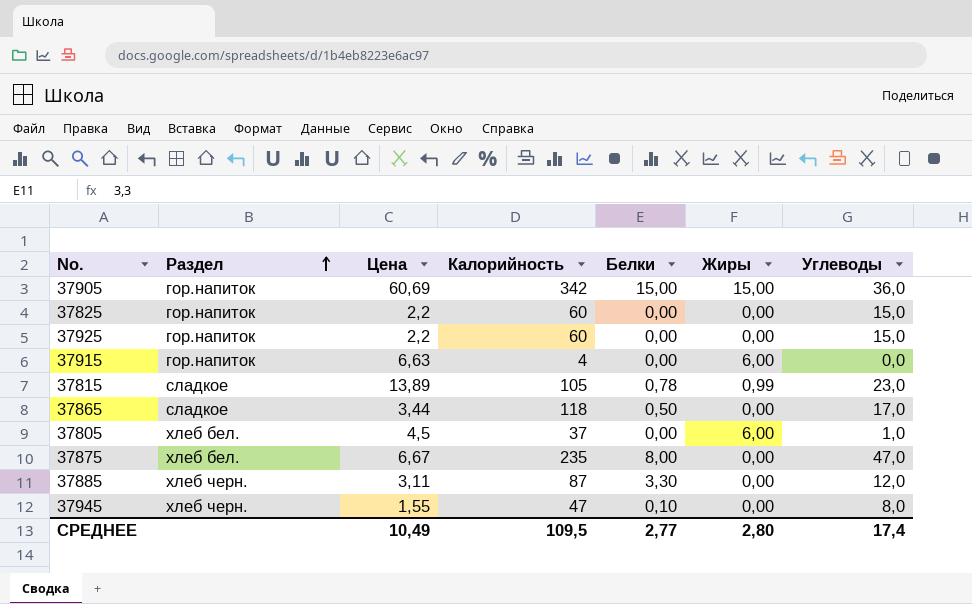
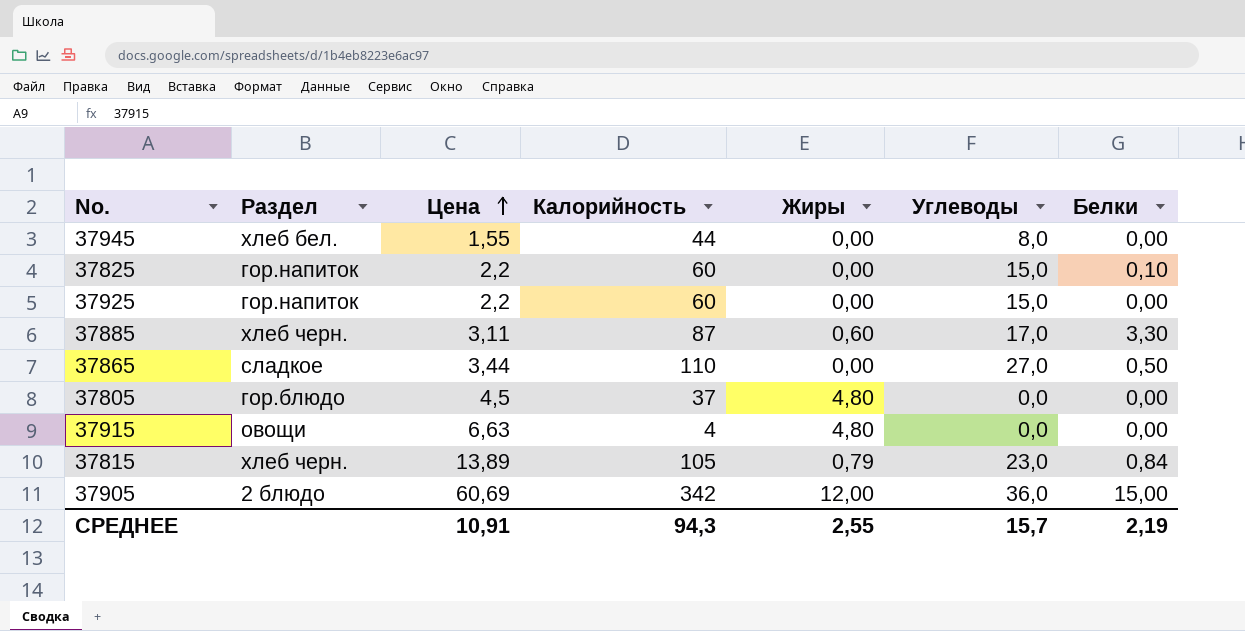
row order: Раздел ascending -> Цена ascending
column Белки | position: 5 -> 7
row 37875: хлеб бел. | 6,67 | 235 | 8,00 | 0,00 | 47,0 -> none
37945 | Раздел: хлеб черн. -> хлеб бел.
37945 | Калорийность: 47 -> 44
37945 | Белки: 0,10 -> 0,00
37825 | Белки: 0,00 -> 0,10
37885 | Жиры: 0,00 -> 0,60
37885 | Углеводы: 12,0 -> 17,0
37865 | Калорийность: 118 -> 110
37865 | Углеводы: 17,0 -> 27,0
37805 | Раздел: хлеб бел. -> гор.блюдо
37805 | Жиры: 6,00 -> 4,80
37805 | Углеводы: 1,0 -> 0,0
37915 | Раздел: гор.напиток -> овощи
37915 | Жиры: 6,00 -> 4,80
37815 | Раздел: сладкое -> хлеб черн.
37815 | Жиры: 0,99 -> 0,79
37815 | Белки: 0,78 -> 0,84
37905 | Раздел: гор.напиток -> 2 блюдо
37905 | Жиры: 15,00 -> 12,00
СРЕДНЕЕ | Цена: 10,49 -> 10,91
СРЕДНЕЕ | Калорийность: 109,5 -> 94,3
СРЕДНЕЕ | Жиры: 2,80 -> 2,55
СРЕДНЕЕ | Углеводы: 17,4 -> 15,7
СРЕДНЕЕ | Белки: 2,77 -> 2,19

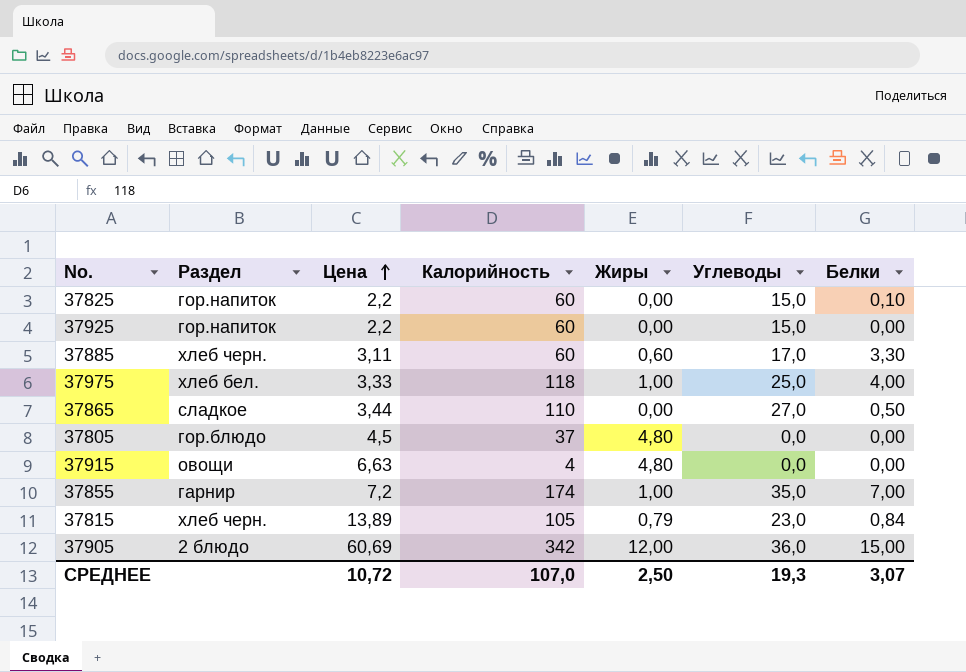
row 37945: хлеб бел. | 1,55 | 44 | 0,00 | 8,0 | 0,00 -> none
37885 | Калорийность: 87 -> 60
row 37975: none -> хлеб бел. | 3,33 | 118 | 1,00 | 25,0 | 4,00
row 37855: none -> гарнир | 7,2 | 174 | 1,00 | 35,0 | 7,00
СРЕДНЕЕ | Цена: 10,91 -> 10,72
СРЕДНЕЕ | Калорийность: 94,3 -> 107,0
СРЕДНЕЕ | Жиры: 2,55 -> 2,50
СРЕДНЕЕ | Углеводы: 15,7 -> 19,3
СРЕДНЕЕ | Белки: 2,19 -> 3,07

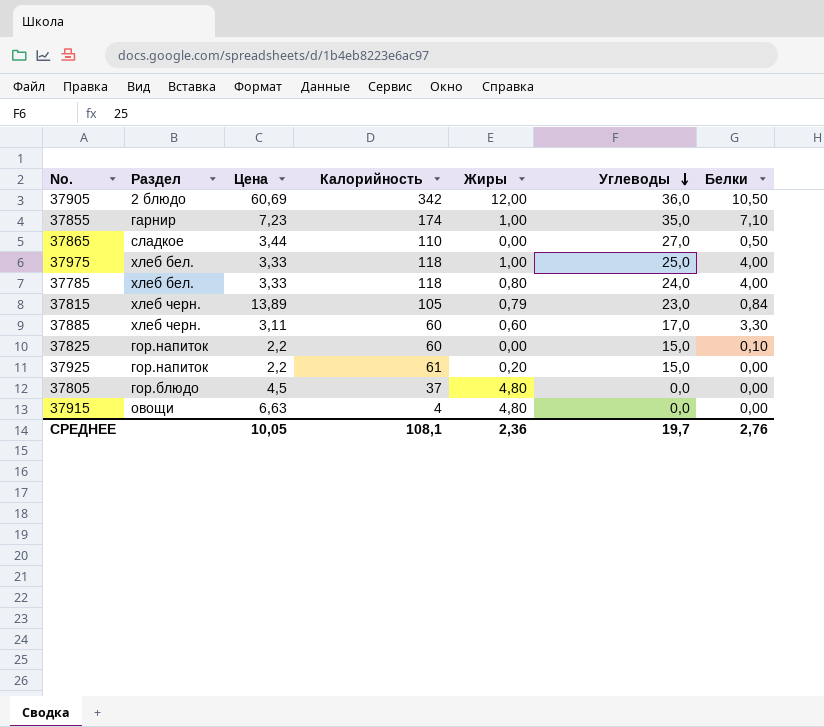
row order: Цена ascending -> Углеводы descending
37905 | Белки: 15,00 -> 10,50
37855 | Цена: 7,2 -> 7,23
37855 | Белки: 7,00 -> 7,10
row 37785: none -> хлеб бел. | 3,33 | 118 | 0,80 | 24,0 | 4,00
37925 | Калорийность: 60 -> 61
37925 | Жиры: 0,00 -> 0,20
СРЕДНЕЕ | Цена: 10,72 -> 10,05
СРЕДНЕЕ | Калорийность: 107,0 -> 108,1
СРЕДНЕЕ | Жиры: 2,50 -> 2,36
СРЕДНЕЕ | Углеводы: 19,3 -> 19,7
СРЕДНЕЕ | Белки: 3,07 -> 2,76

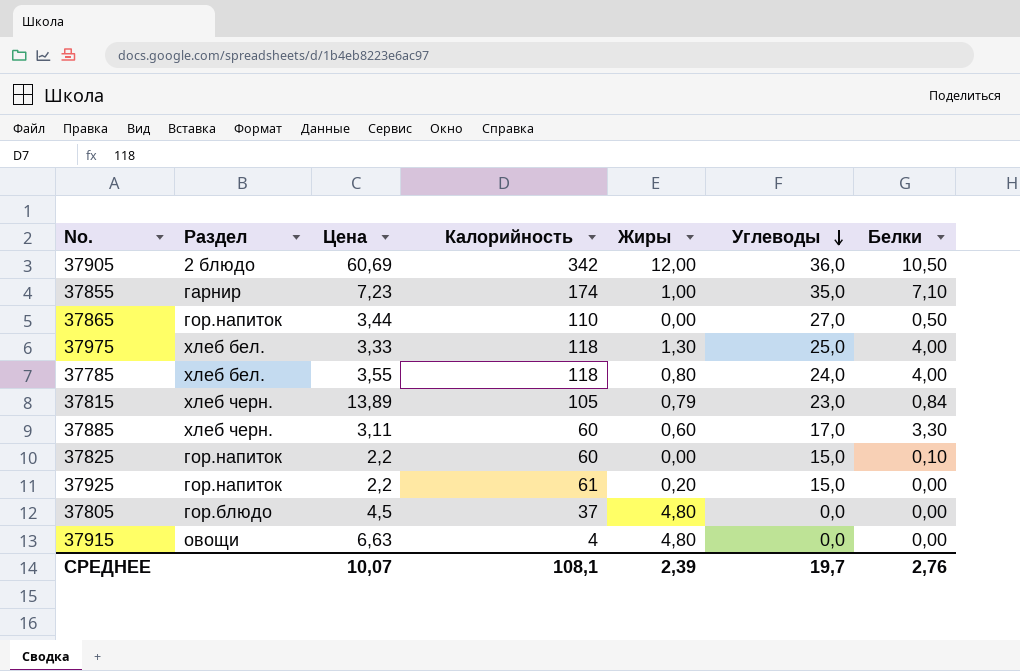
37865 | Раздел: сладкое -> гор.напиток
37975 | Жиры: 1,00 -> 1,30
37785 | Цена: 3,33 -> 3,55
СРЕДНЕЕ | Цена: 10,05 -> 10,07
СРЕДНЕЕ | Жиры: 2,36 -> 2,39

